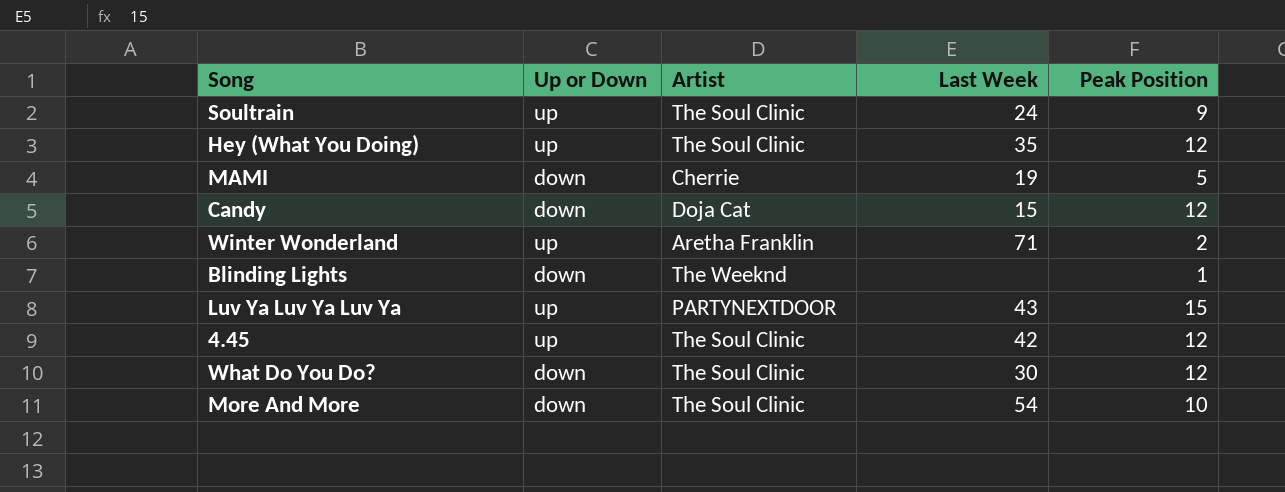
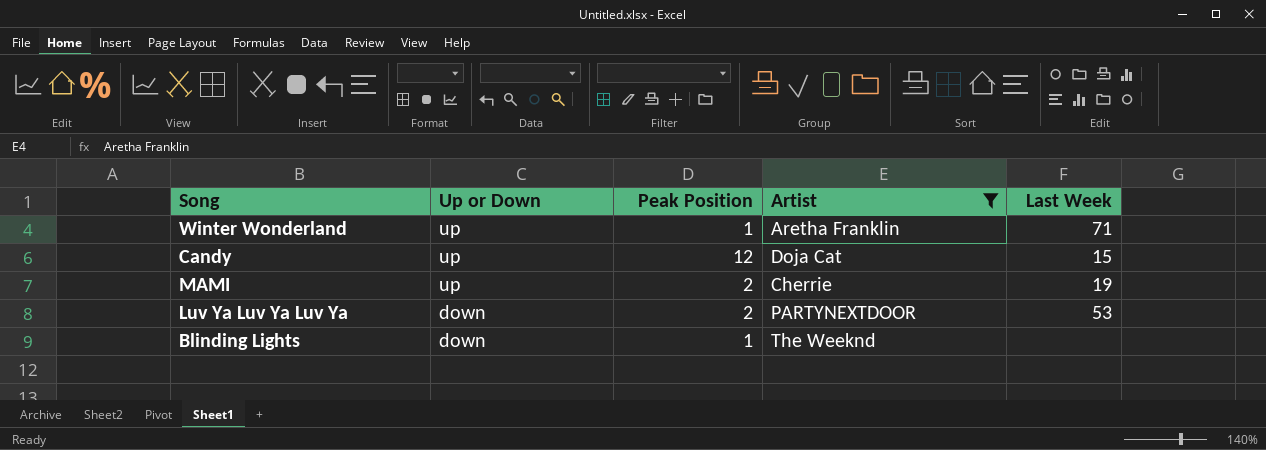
filter: none -> Artist != The Soul Clinic
row order: none -> Up or Down descending
column Peak Position | position: 5 -> 3
Winter Wonderland | Peak Position: 2 -> 1
Candy | Up or Down: down -> up
MAMI | Up or Down: down -> up
MAMI | Peak Position: 5 -> 2
Luv Ya Luv Ya Luv Ya | Up or Down: up -> down
Luv Ya Luv Ya Luv Ya | Peak Position: 15 -> 2
Luv Ya Luv Ya Luv Ya | Last Week: 43 -> 53

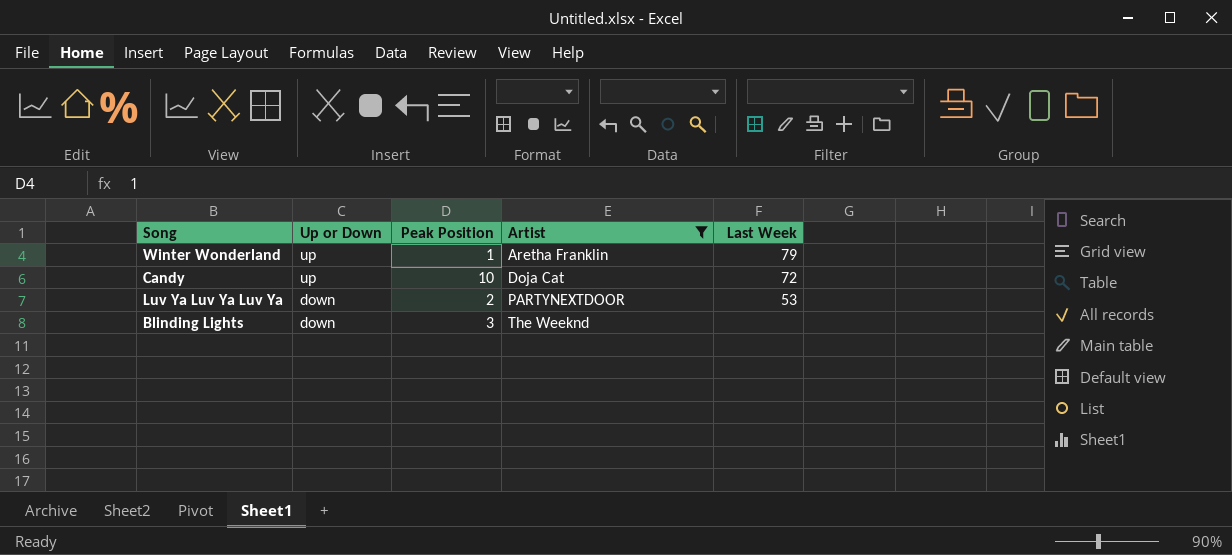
row MAMI: up | 2 | Cherrie | 19 -> none
Winter Wonderland | Last Week: 71 -> 79
Candy | Peak Position: 12 -> 10
Candy | Last Week: 15 -> 72
Blinding Lights | Peak Position: 1 -> 3

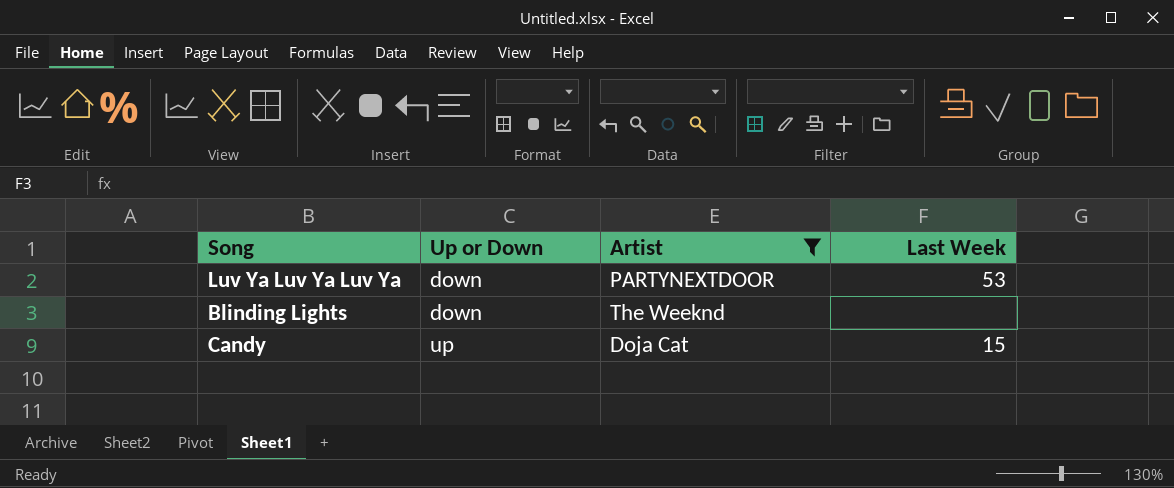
row order: Up or Down descending -> Up or Down ascending
column Peak Position | position: 3 -> none
row Winter Wonderland: up | 1 | Aretha Franklin | 79 -> none
Candy | Last Week: 72 -> 15

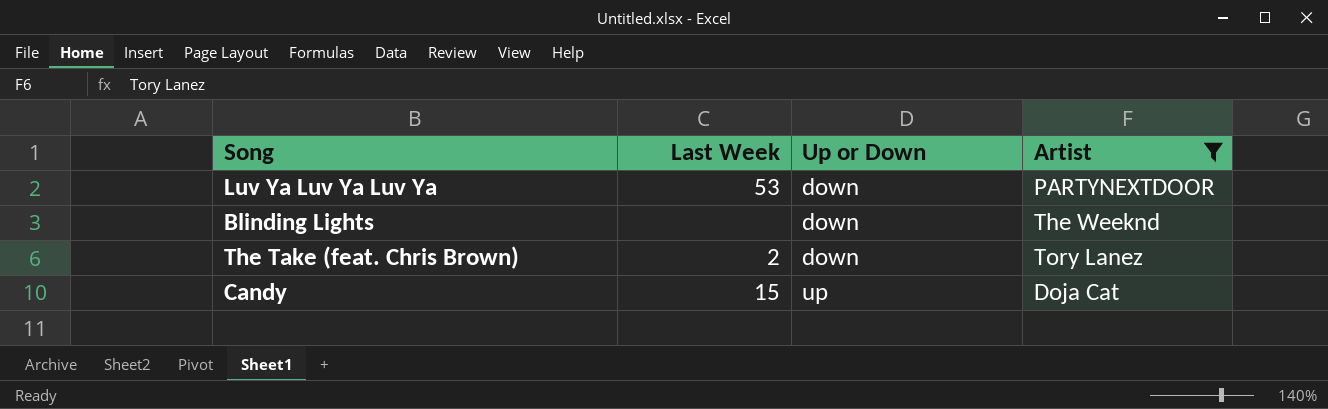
column Last Week | position: 4 -> 2
row The Take (feat. Chris Brown): none -> 2 | down | Tory Lanez

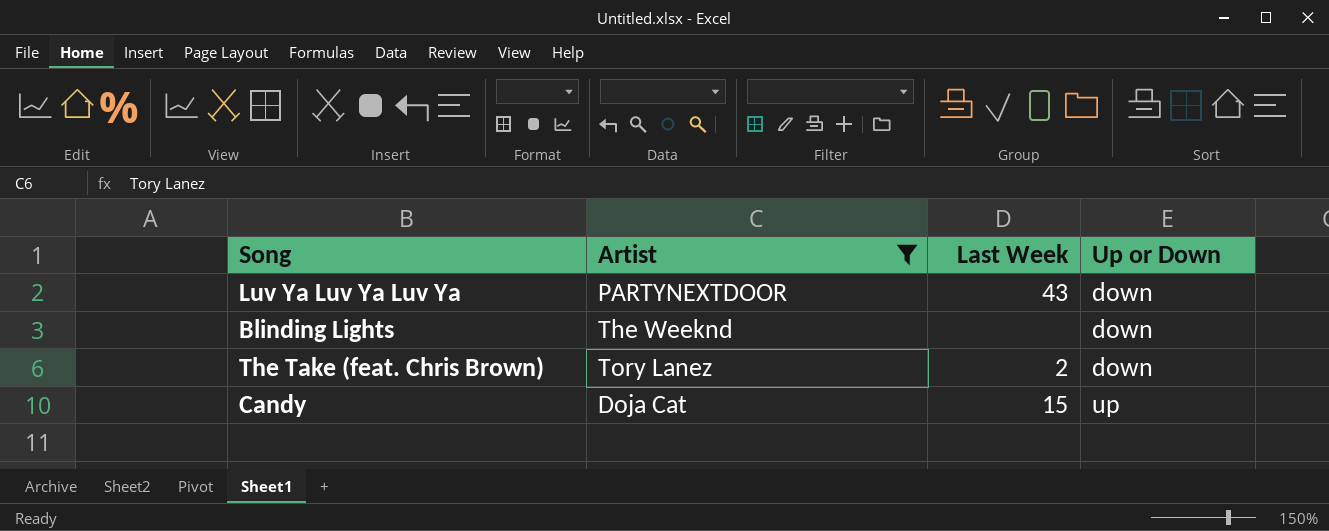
column Artist | position: 4 -> 2
Luv Ya Luv Ya Luv Ya | Last Week: 53 -> 43

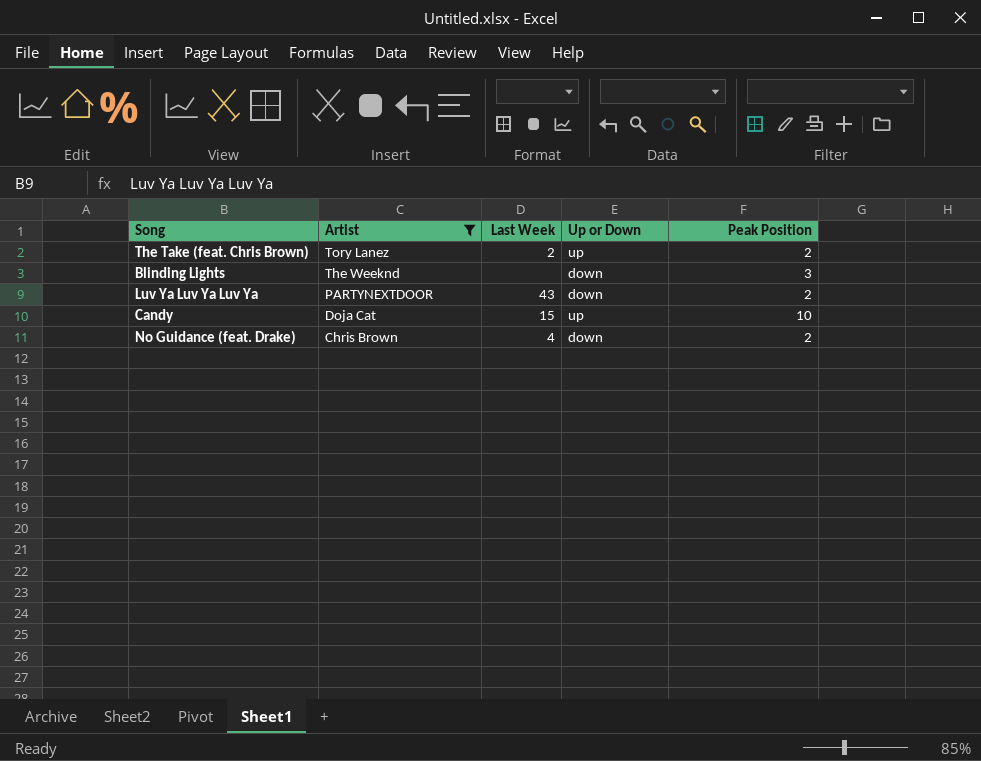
row order: Up or Down ascending -> Artist descending
column Peak Position | position: none -> 5
The Take (feat. Chris Brown) | Up or Down: down -> up
row No Guidance (feat. Drake): none -> Chris Brown | 4 | down | 2

